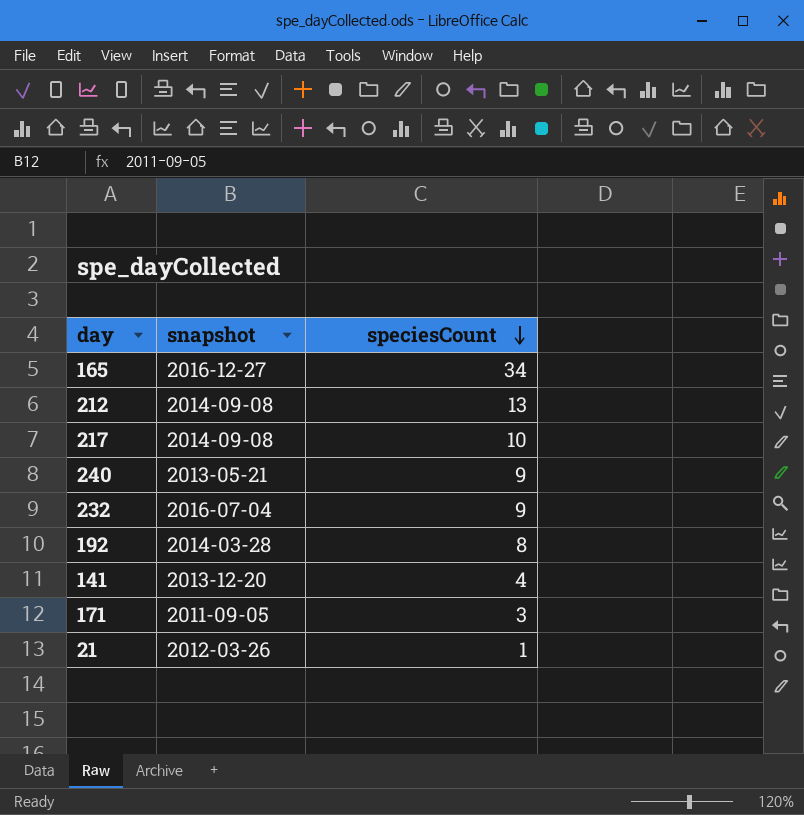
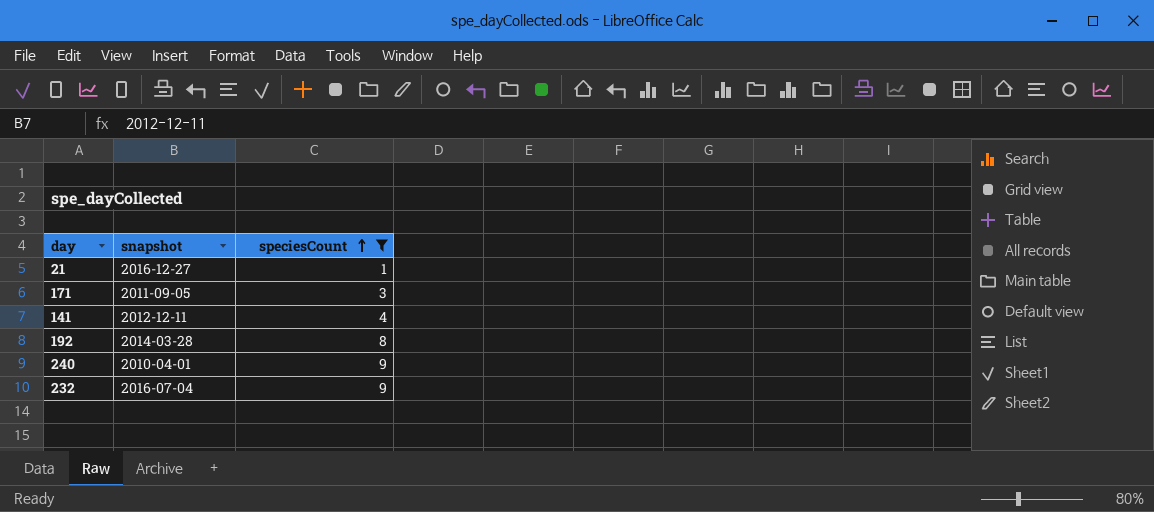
filter: none -> speciesCount <= 9
row order: speciesCount descending -> speciesCount ascending
21 | snapshot: 2012-03-26 -> 2016-12-27
141 | snapshot: 2013-12-20 -> 2012-12-11
240 | snapshot: 2013-05-21 -> 2010-04-01

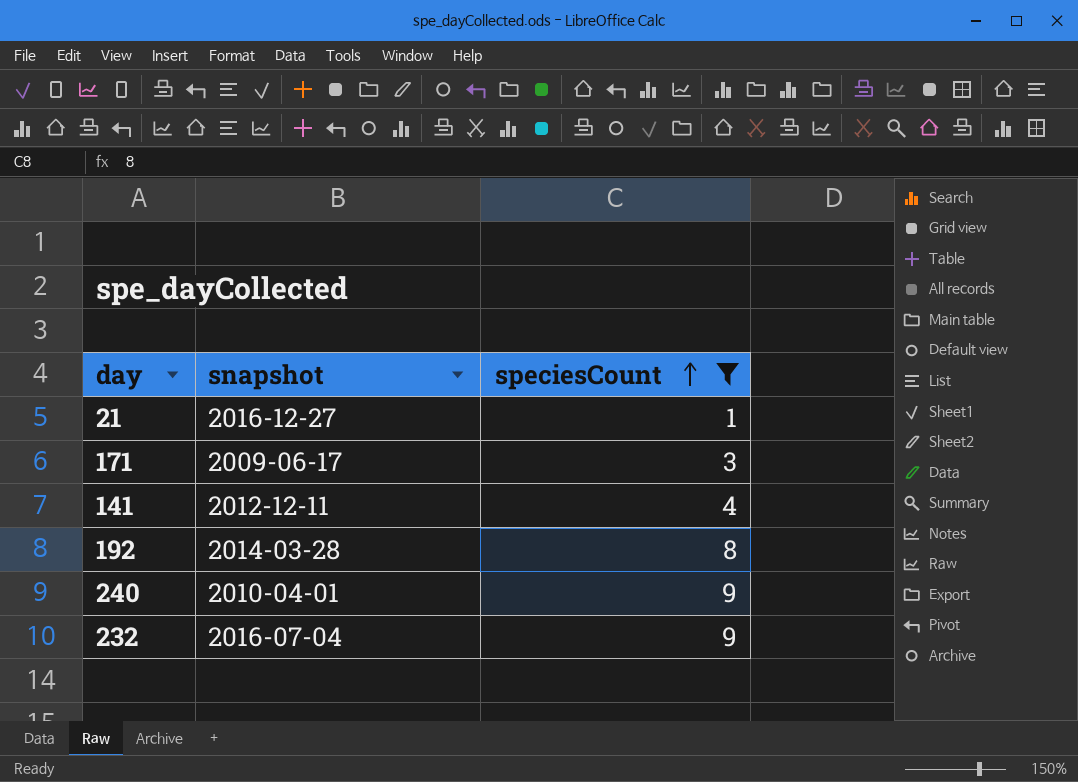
171 | snapshot: 2011-09-05 -> 2009-06-17

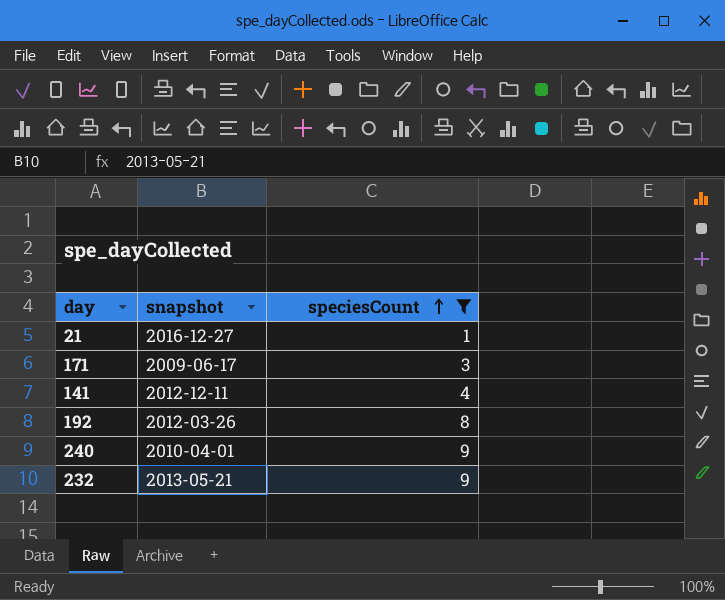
192 | snapshot: 2014-03-28 -> 2012-03-26
232 | snapshot: 2016-07-04 -> 2013-05-21

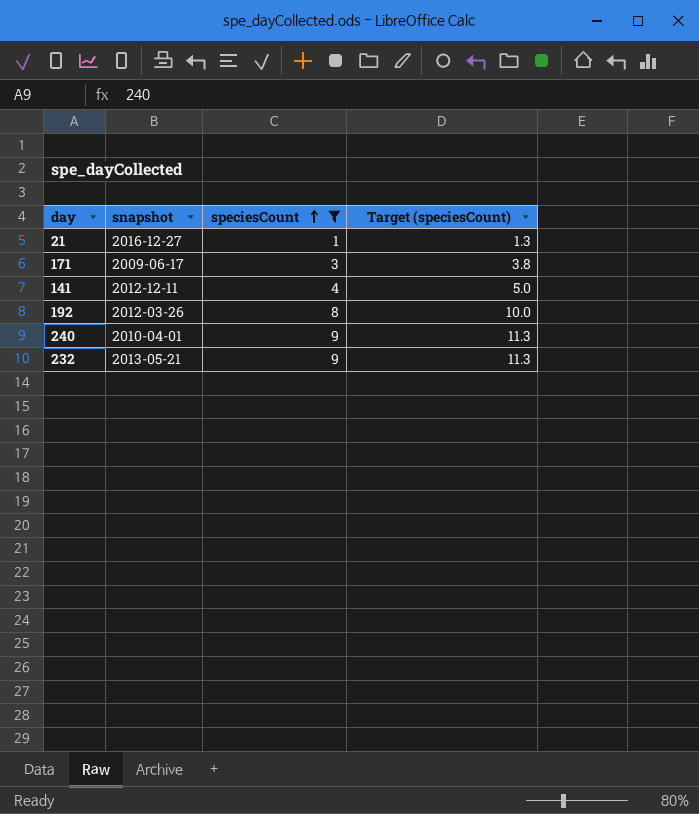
column Target (speciesCount) | formula: none -> [speciesCount] * 1.25

